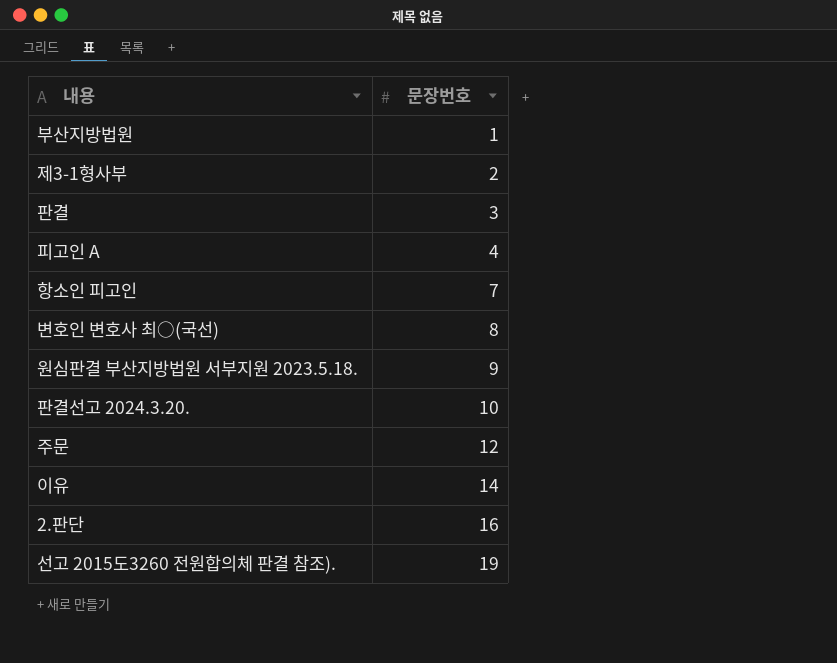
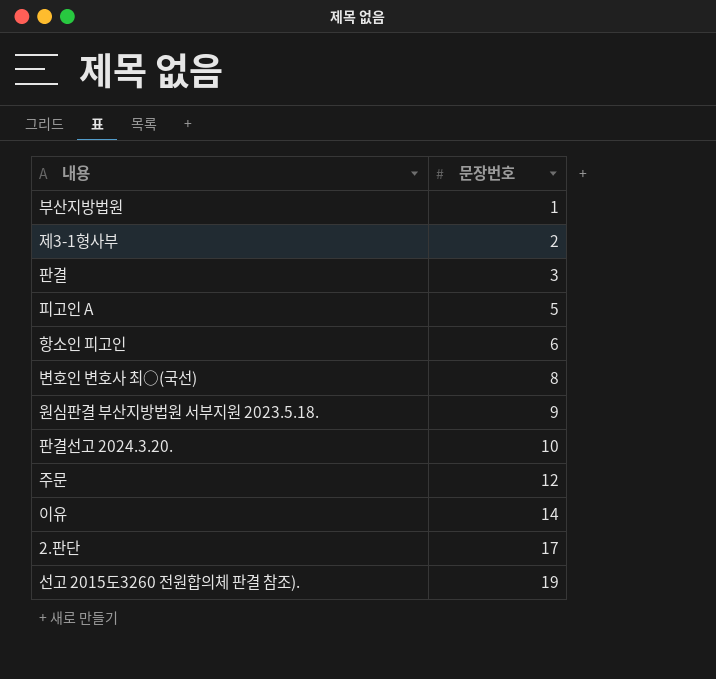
피고인 A | 문장번호: 4 -> 5
항소인 피고인 | 문장번호: 7 -> 6
2.판단 | 문장번호: 16 -> 17

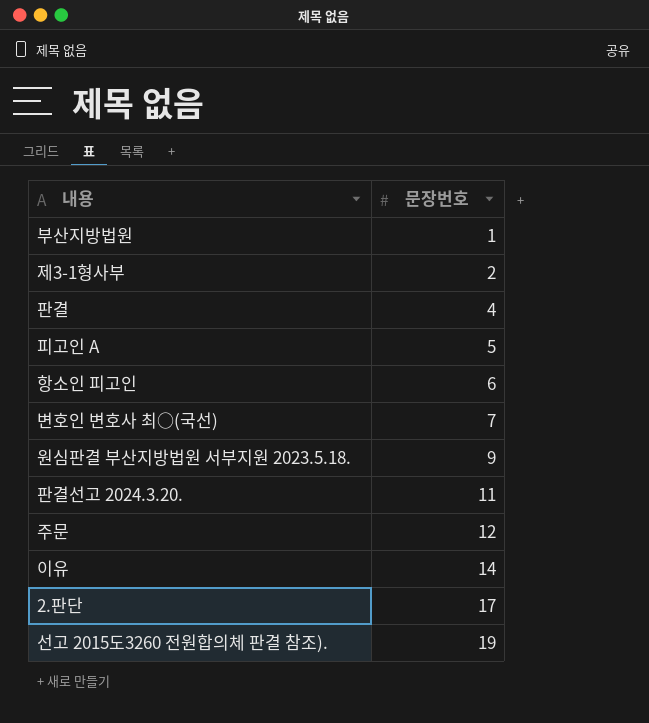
판결 | 문장번호: 3 -> 4
변호인 변호사 최○(국선) | 문장번호: 8 -> 7
판결선고 2024.3.20. | 문장번호: 10 -> 11

